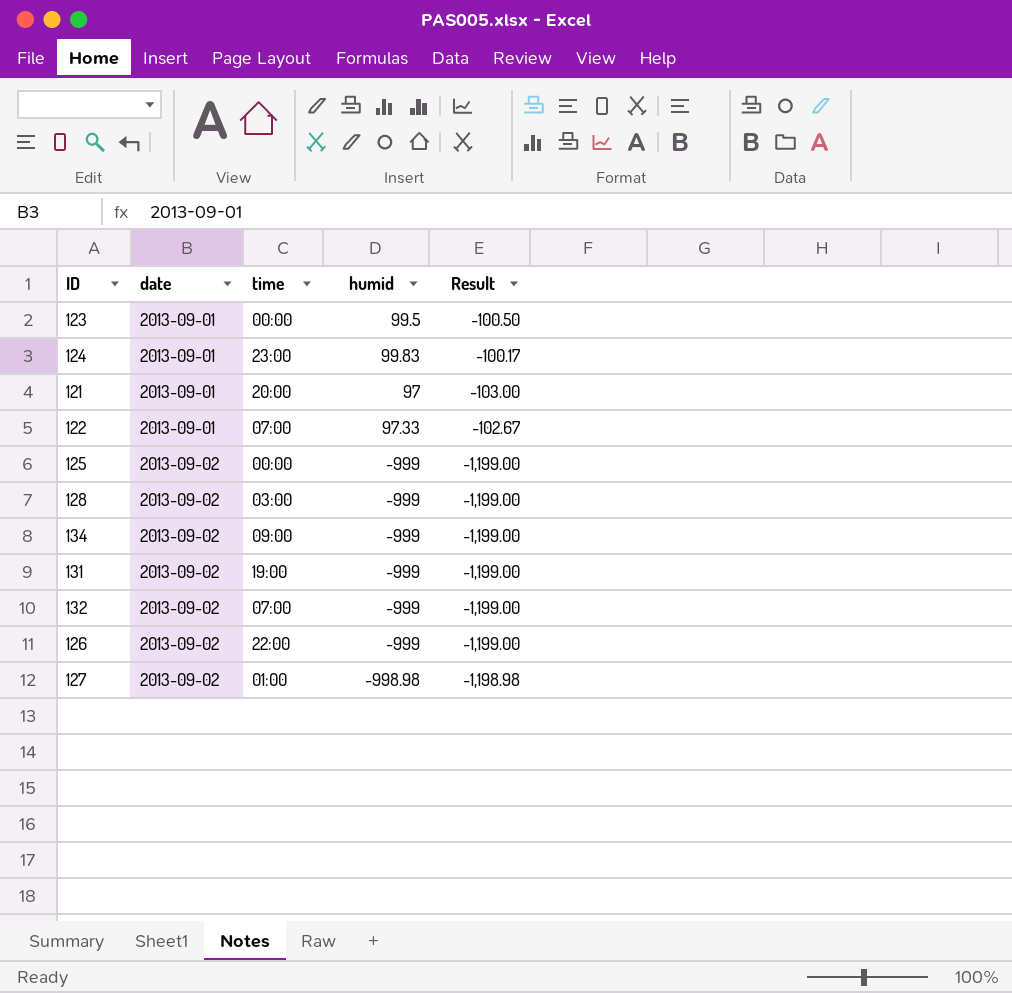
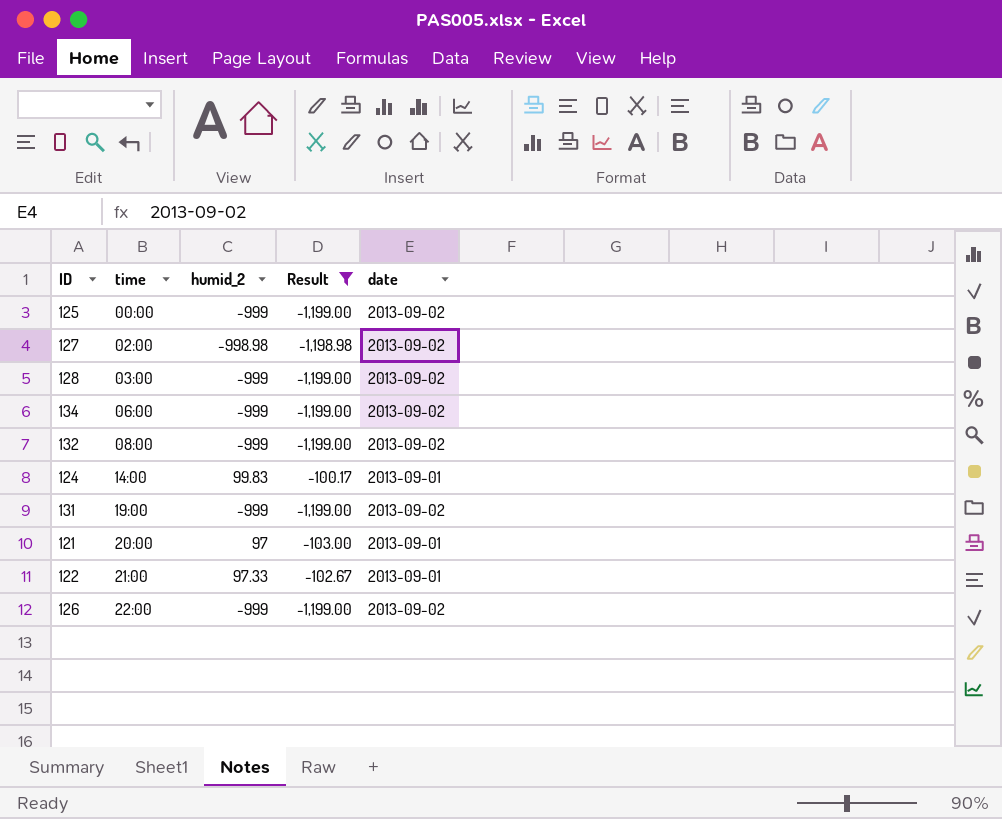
filter: none -> Result != -100.50
row order: date ascending -> time ascending
column name: humid -> humid_2
column date | position: 2 -> 5
127 | time: 01:00 -> 02:00
134 | time: 09:00 -> 06:00
132 | time: 07:00 -> 08:00
124 | time: 23:00 -> 14:00
122 | time: 07:00 -> 21:00

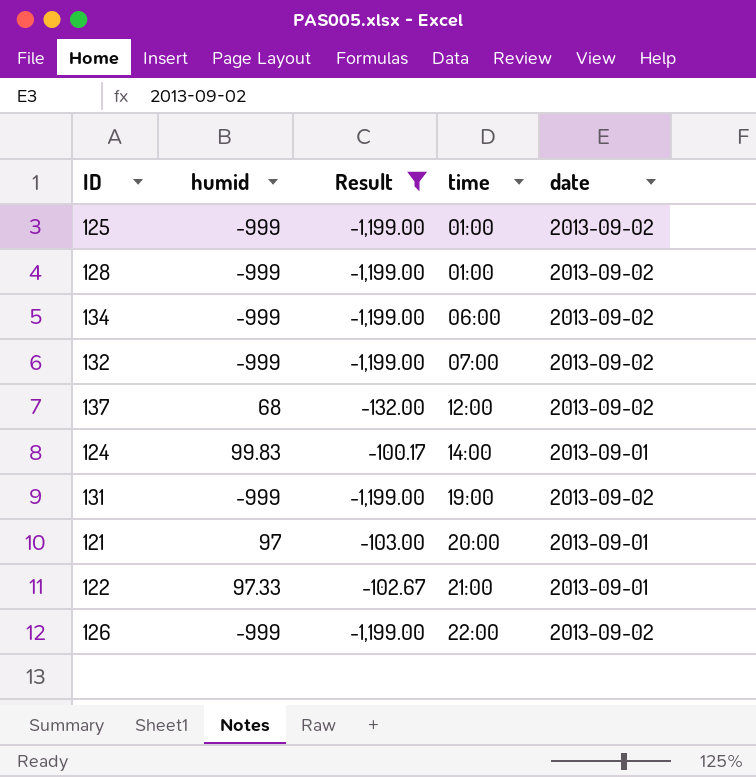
column name: humid_2 -> humid
column time | position: 2 -> 4
row 127: 02:00 | -998.98 | -1,198.98 | 2013-09-02 -> none
125 | time: 00:00 -> 01:00
128 | time: 03:00 -> 01:00
132 | time: 08:00 -> 07:00
row 137: none -> 68 | -132.00 | 12:00 | 2013-09-02

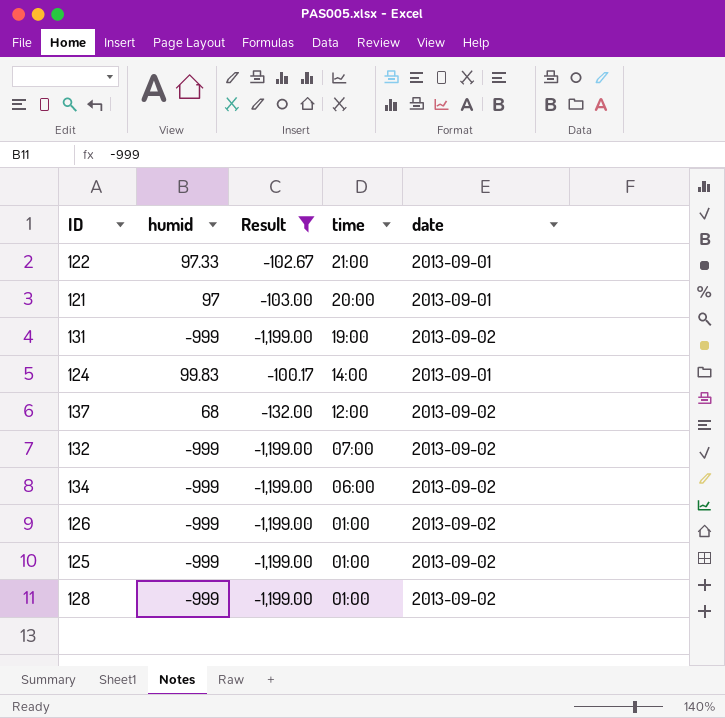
row order: time ascending -> time descending
126 | time: 22:00 -> 01:00

